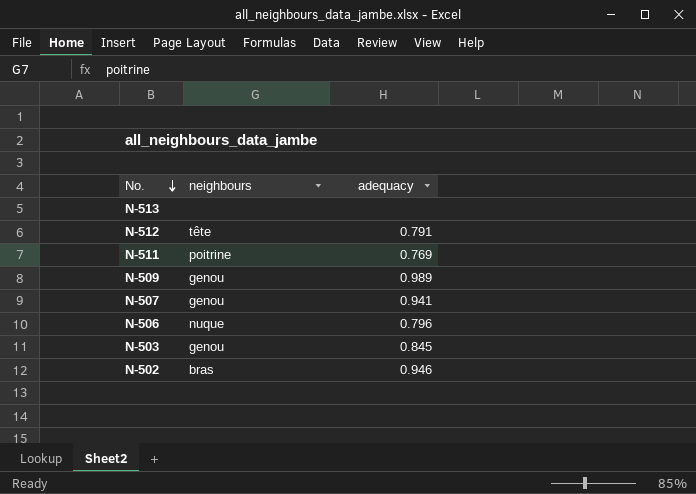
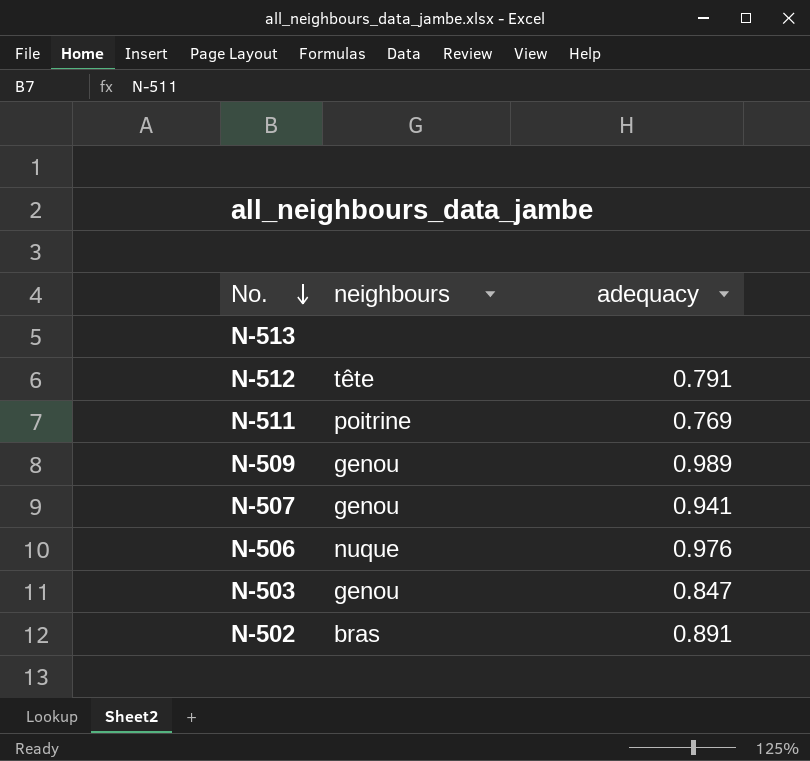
N-506 | adequacy: 0.796 -> 0.976
N-503 | adequacy: 0.845 -> 0.847
N-502 | adequacy: 0.946 -> 0.891

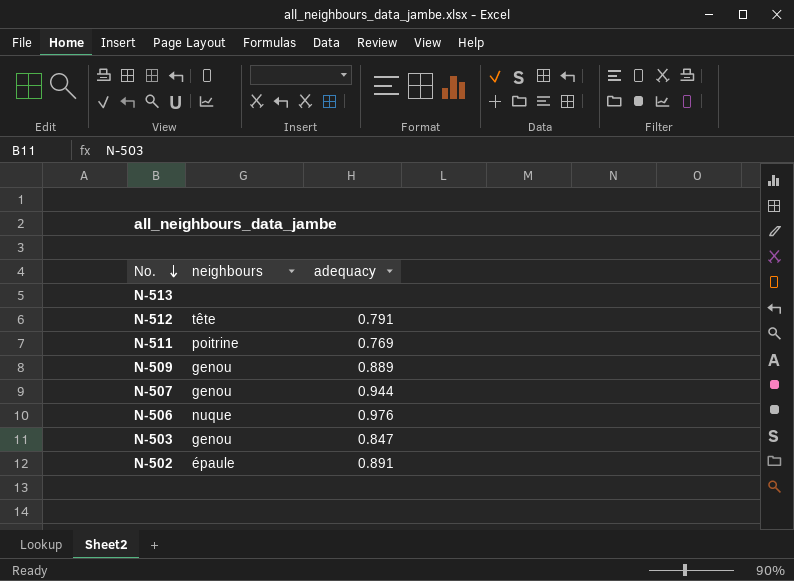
N-509 | adequacy: 0.989 -> 0.889
N-507 | adequacy: 0.941 -> 0.944
N-502 | neighbours: bras -> épaule

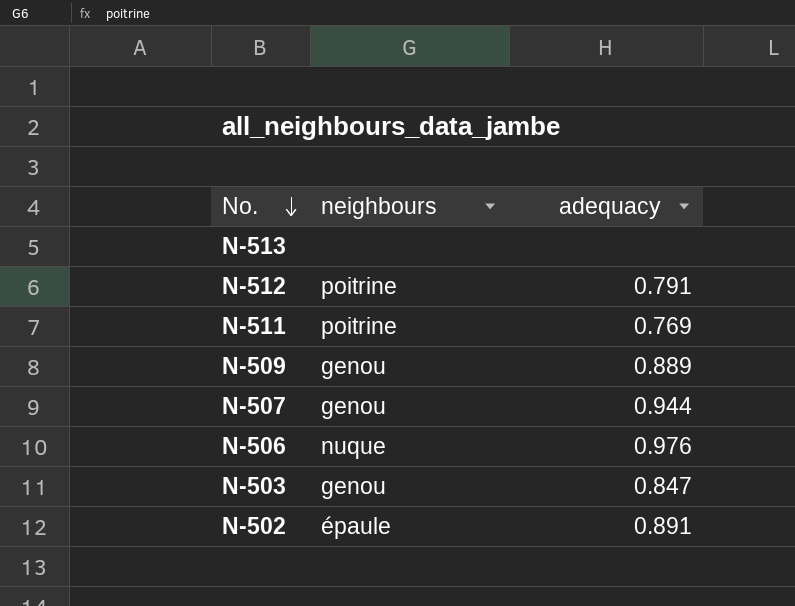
N-512 | neighbours: tête -> poitrine

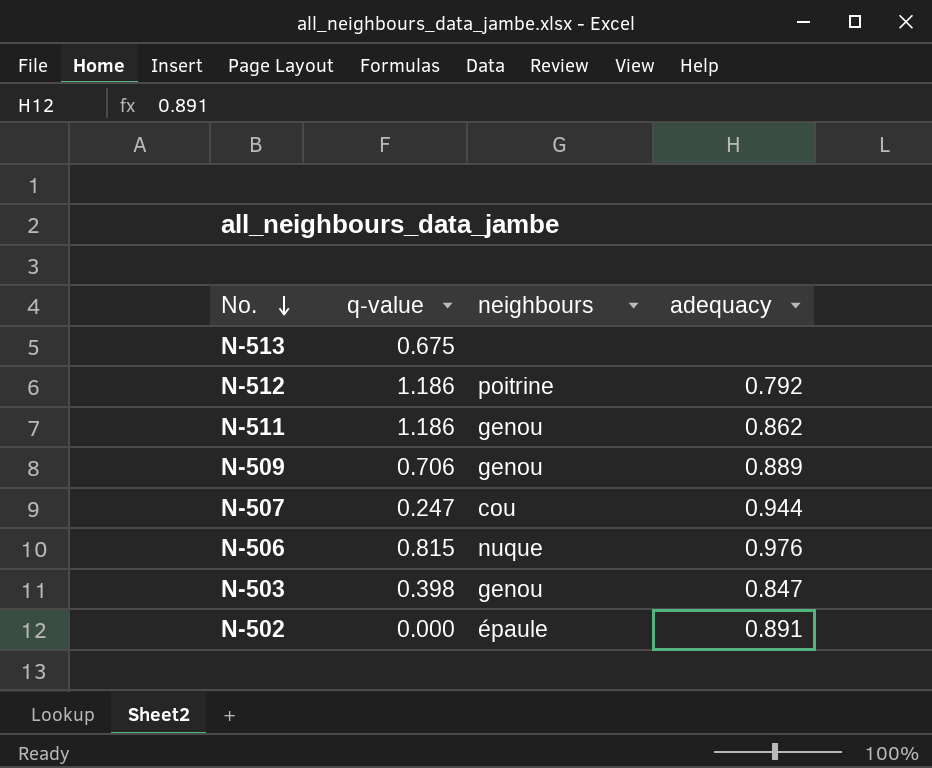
column q-value | position: none -> 2
N-512 | adequacy: 0.791 -> 0.792
N-511 | neighbours: poitrine -> genou
N-511 | adequacy: 0.769 -> 0.862
N-507 | neighbours: genou -> cou

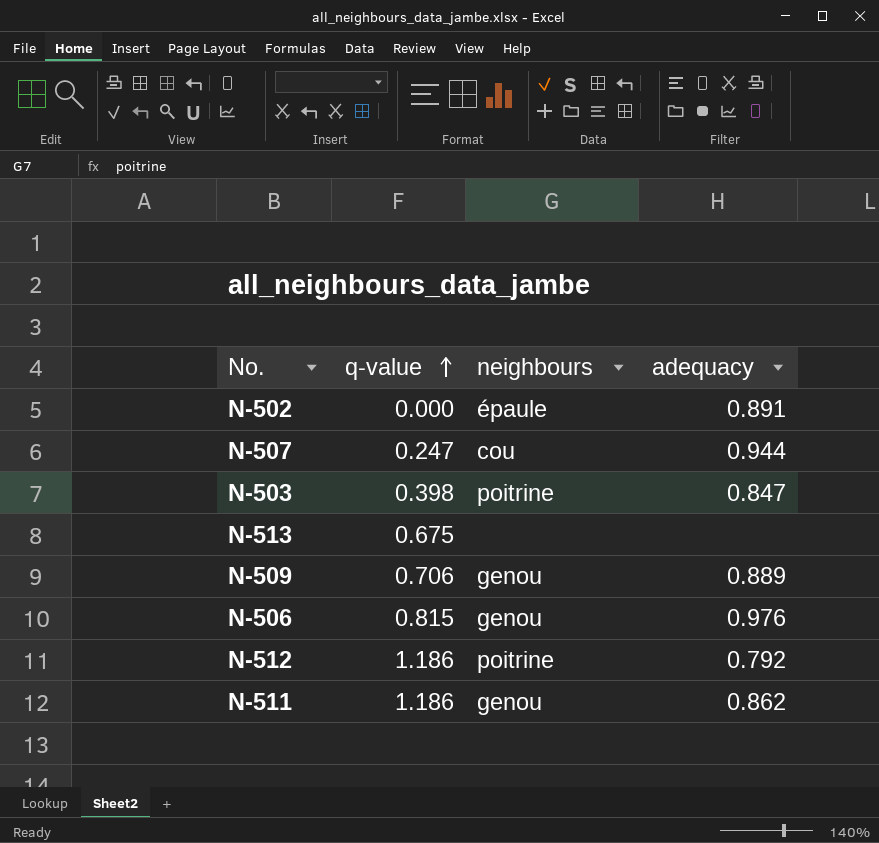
row order: No. descending -> q-value ascending
N-503 | neighbours: genou -> poitrine
N-506 | neighbours: nuque -> genou

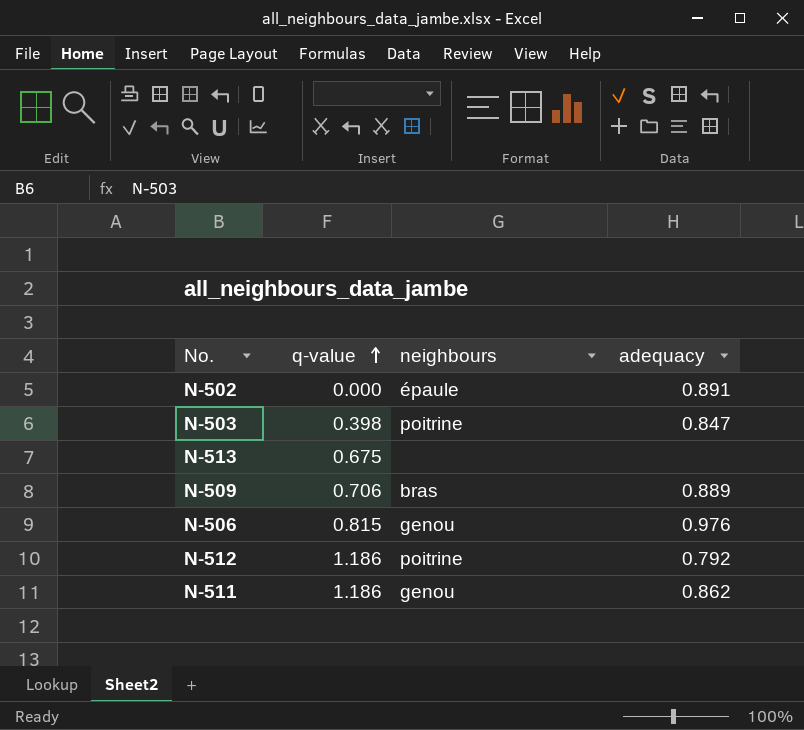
row N-507: 0.247 | cou | 0.944 -> none
N-509 | neighbours: genou -> bras

